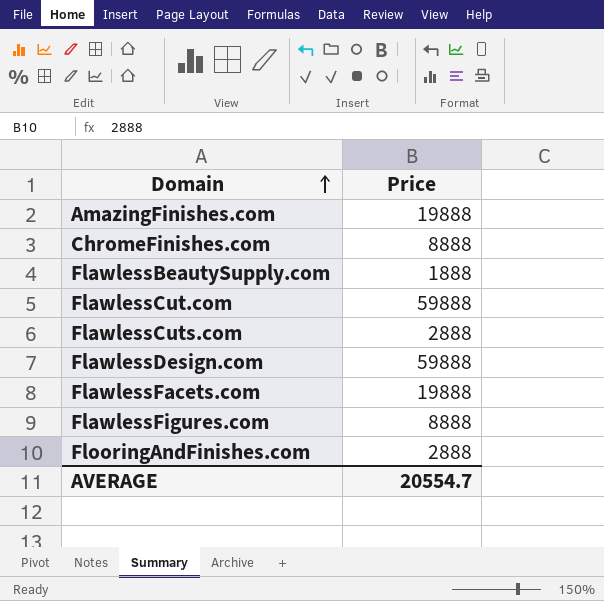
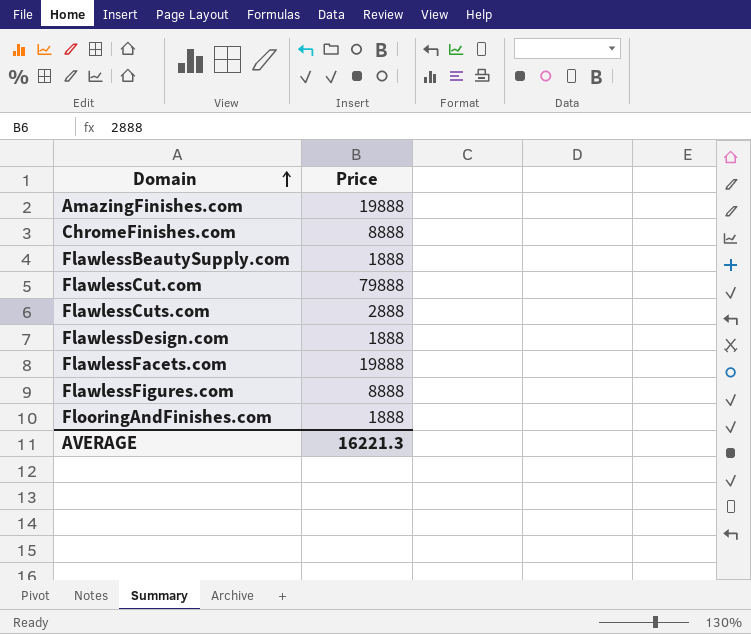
FlawlessCut.com | Price: 59888 -> 79888
FlawlessDesign.com | Price: 59888 -> 1888
FlooringAndFinishes.com | Price: 2888 -> 1888
AVERAGE | Price: 20554.7 -> 16221.3

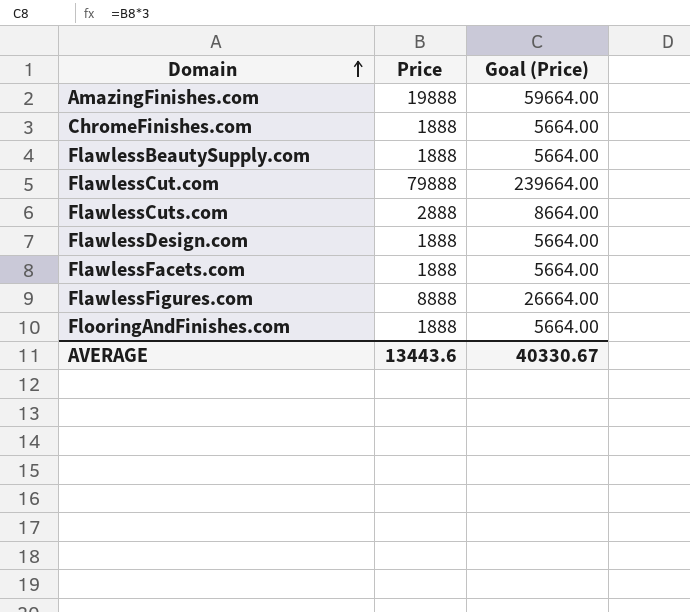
column Goal (Price) | formula: none -> [Price] * 3
ChromeFinishes.com | Price: 8888 -> 1888
FlawlessFacets.com | Price: 19888 -> 1888
AVERAGE | Price: 16221.3 -> 13443.6

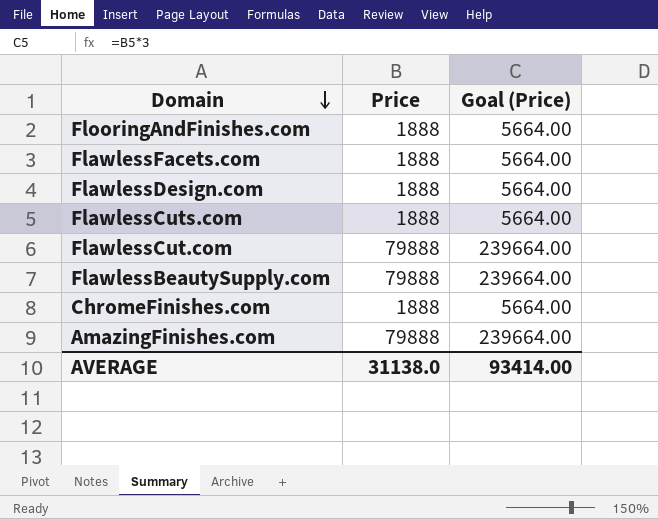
row order: Domain ascending -> Domain descending
row FlawlessFigures.com: 8888 | 26664.00 -> none
FlawlessCuts.com | Price: 2888 -> 1888
FlawlessCuts.com | Goal (Price): 8664.00 -> 5664.00
FlawlessBeautySupply.com | Price: 1888 -> 79888
FlawlessBeautySupply.com | Goal (Price): 5664.00 -> 239664.00
AmazingFinishes.com | Price: 19888 -> 79888
AmazingFinishes.com | Goal (Price): 59664.00 -> 239664.00
AVERAGE | Price: 13443.6 -> 31138.0
AVERAGE | Goal (Price): 40330.67 -> 93414.00

